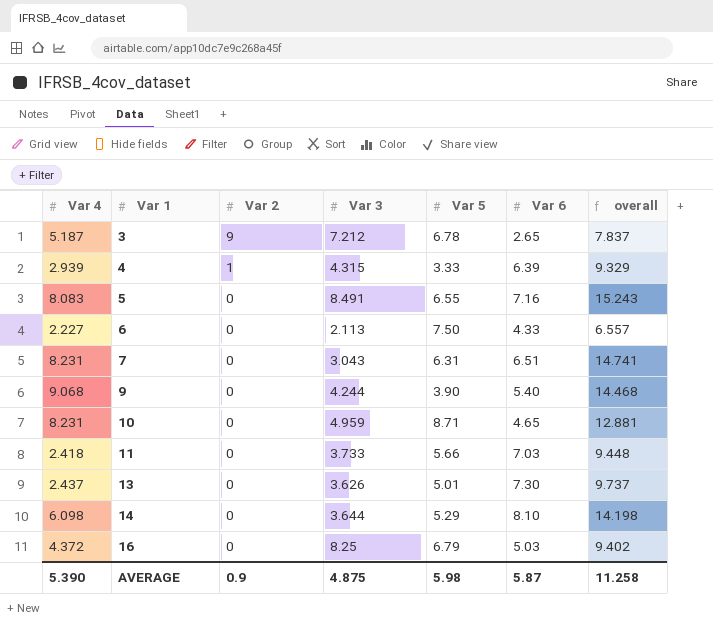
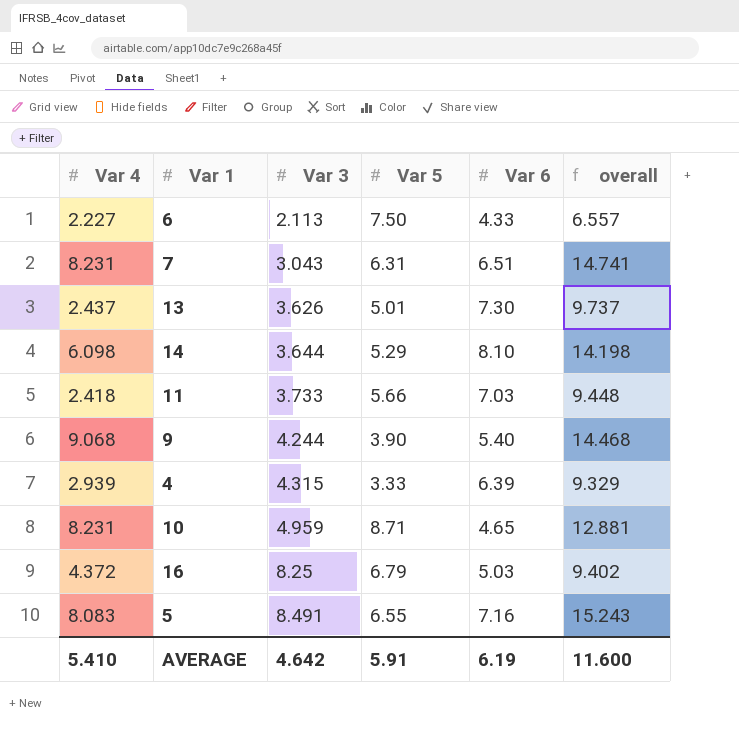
row order: Var 1 ascending -> Var 3 ascending
column Var 2 | position: 3 -> none
row 3: 5.187 | 9 | 7.212 | 6.78 | 2.65 | 7.837 -> none
AVERAGE | Var 4: 5.390 -> 5.410
AVERAGE | Var 3: 4.875 -> 4.642
AVERAGE | Var 5: 5.98 -> 5.91
AVERAGE | Var 6: 5.87 -> 6.19
AVERAGE | overall: 11.258 -> 11.600

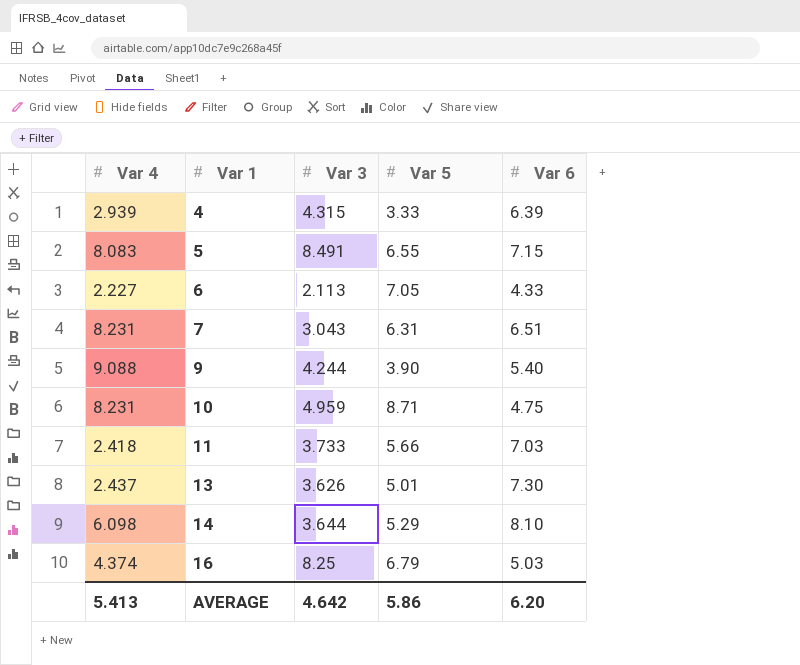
row order: Var 3 ascending -> Var 1 ascending
column overall | formula: [Var 4] + [Var 6] -> none
5 | Var 6: 7.16 -> 7.15
6 | Var 5: 7.50 -> 7.05
9 | Var 4: 9.068 -> 9.088
10 | Var 6: 4.65 -> 4.75
16 | Var 4: 4.372 -> 4.374
AVERAGE | Var 4: 5.410 -> 5.413
AVERAGE | Var 5: 5.91 -> 5.86
AVERAGE | Var 6: 6.19 -> 6.20

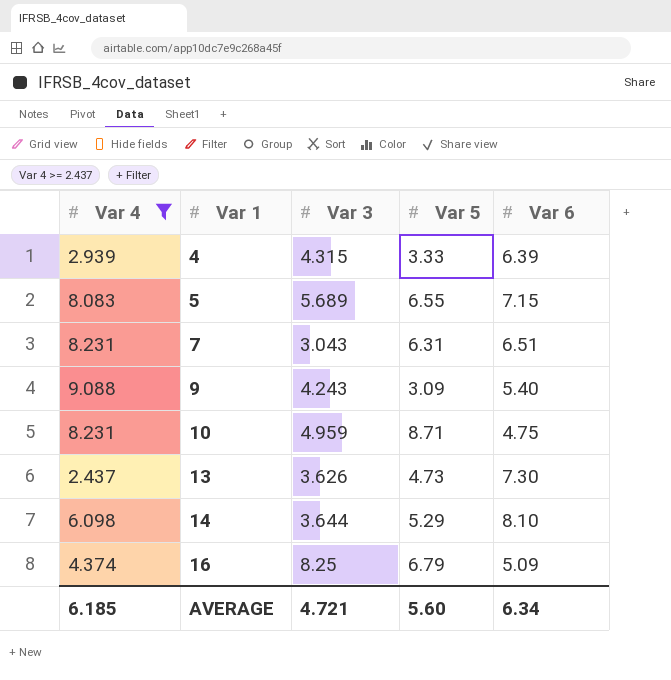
filter: none -> Var 4 >= 2.437
5 | Var 3: 8.491 -> 5.689
9 | Var 3: 4.244 -> 4.243
9 | Var 5: 3.90 -> 3.09
13 | Var 5: 5.01 -> 4.73
16 | Var 6: 5.03 -> 5.09
AVERAGE | Var 4: 5.413 -> 6.185
AVERAGE | Var 3: 4.642 -> 4.721
AVERAGE | Var 5: 5.86 -> 5.60
AVERAGE | Var 6: 6.20 -> 6.34

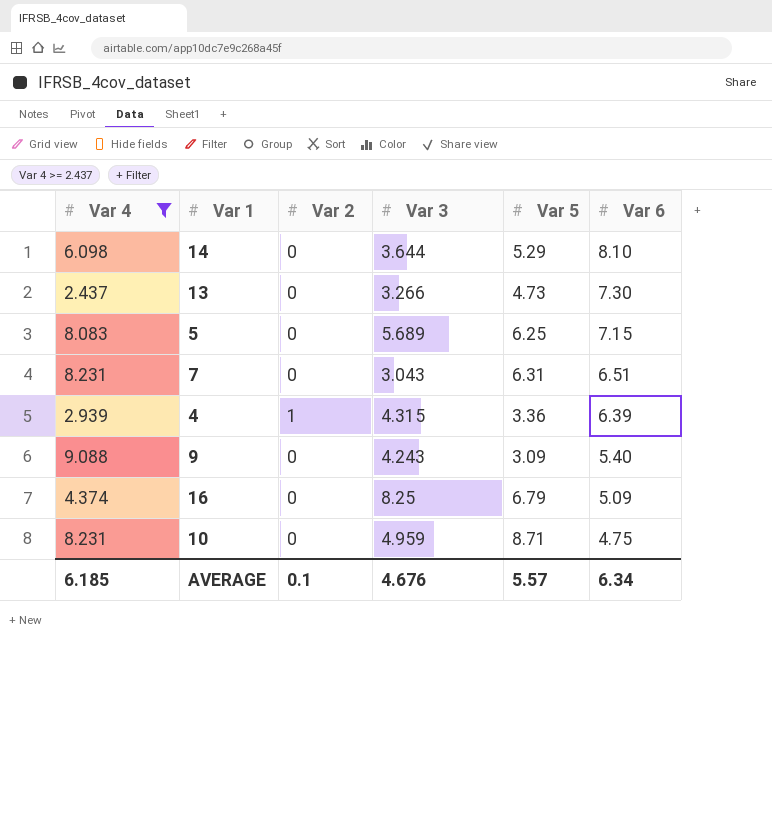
row order: Var 1 ascending -> Var 6 descending
column Var 2 | position: none -> 3
13 | Var 3: 3.626 -> 3.266
5 | Var 5: 6.55 -> 6.25
4 | Var 5: 3.33 -> 3.36
AVERAGE | Var 3: 4.721 -> 4.676
AVERAGE | Var 5: 5.60 -> 5.57

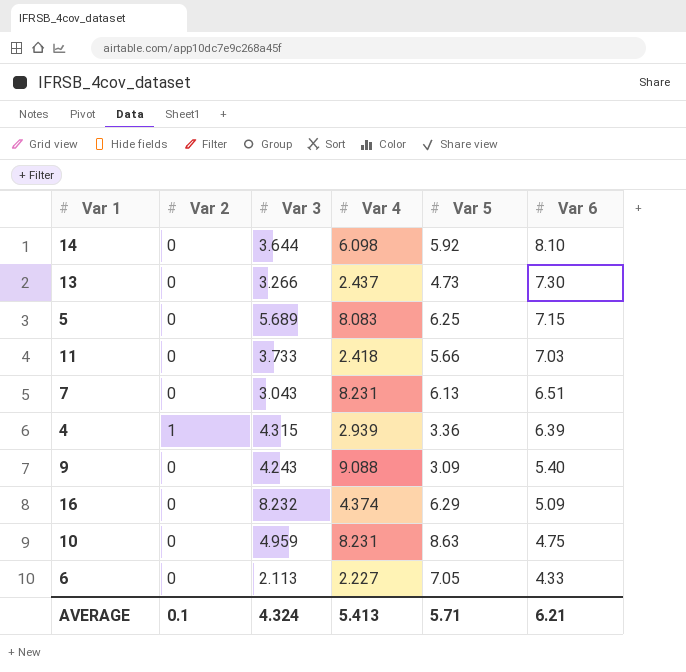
filter: Var 4 >= 2.437 -> none
column Var 4 | position: 1 -> 4
14 | Var 5: 5.29 -> 5.92
7 | Var 5: 6.31 -> 6.13
16 | Var 3: 8.25 -> 8.232
16 | Var 5: 6.79 -> 6.29
10 | Var 5: 8.71 -> 8.63
AVERAGE | Var 3: 4.676 -> 4.324
AVERAGE | Var 4: 6.185 -> 5.413
AVERAGE | Var 5: 5.57 -> 5.71
AVERAGE | Var 6: 6.34 -> 6.21

